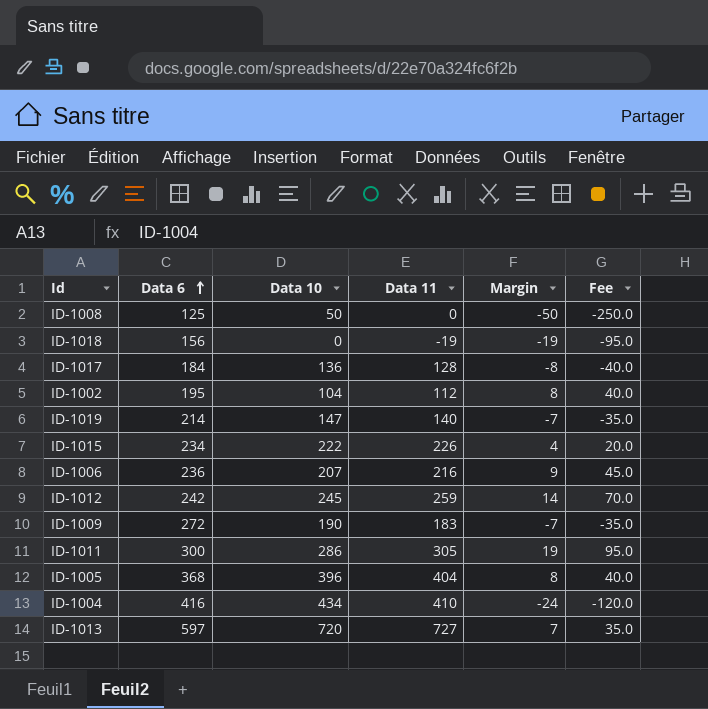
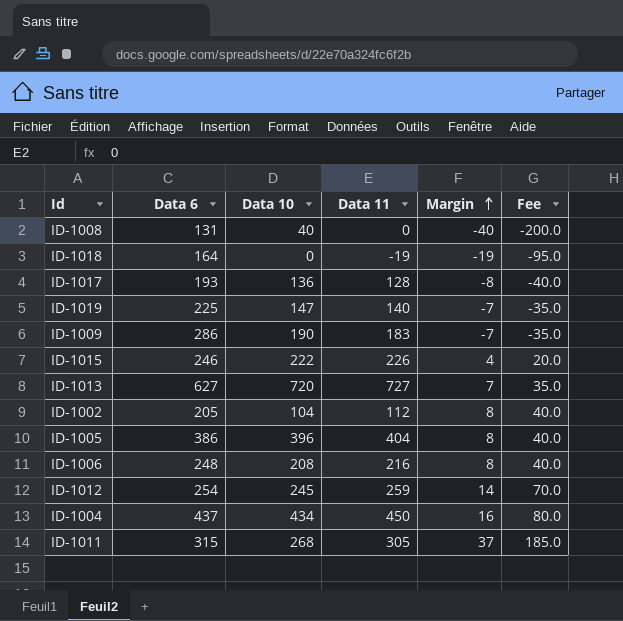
row order: Data 6 ascending -> Margin ascending
ID-1008 | Data 6: 125 -> 131
ID-1008 | Data 10: 50 -> 40
ID-1008 | Margin: -50 -> -40
ID-1008 | Fee: -250.0 -> -200.0
ID-1018 | Data 6: 156 -> 164
ID-1017 | Data 6: 184 -> 193
ID-1019 | Data 6: 214 -> 225
ID-1009 | Data 6: 272 -> 286
ID-1015 | Data 6: 234 -> 246
ID-1013 | Data 6: 597 -> 627
ID-1002 | Data 6: 195 -> 205
ID-1005 | Data 6: 368 -> 386
ID-1006 | Data 6: 236 -> 248
ID-1006 | Data 10: 207 -> 208
ID-1006 | Margin: 9 -> 8
ID-1006 | Fee: 45.0 -> 40.0
ID-1012 | Data 6: 242 -> 254
ID-1004 | Data 6: 416 -> 437
ID-1004 | Data 11: 410 -> 450
ID-1004 | Margin: -24 -> 16
ID-1004 | Fee: -120.0 -> 80.0
ID-1011 | Data 6: 300 -> 315
ID-1011 | Data 10: 286 -> 268
ID-1011 | Margin: 19 -> 37
ID-1011 | Fee: 95.0 -> 185.0

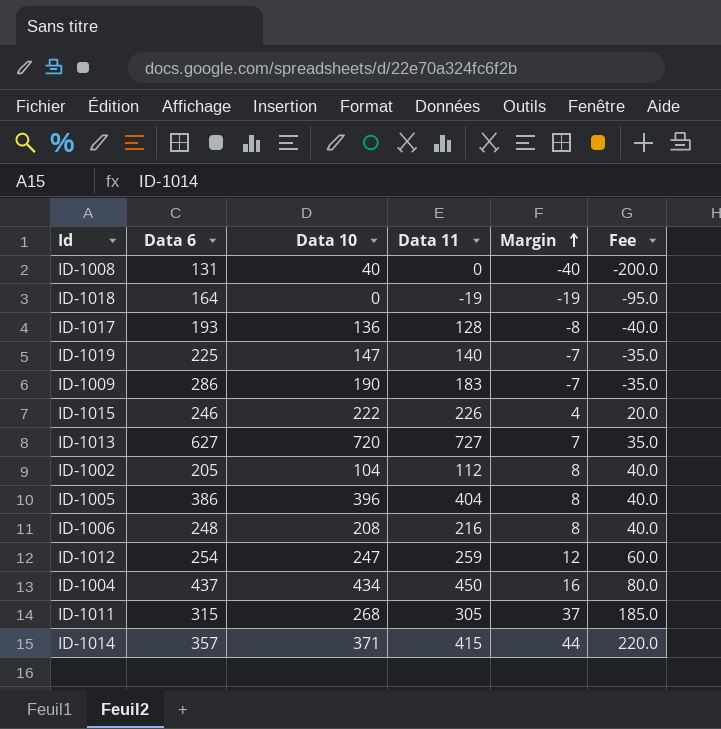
ID-1012 | Data 10: 245 -> 247
ID-1012 | Margin: 14 -> 12
ID-1012 | Fee: 70.0 -> 60.0
row ID-1014: none -> 357 | 371 | 415 | 44 | 220.0

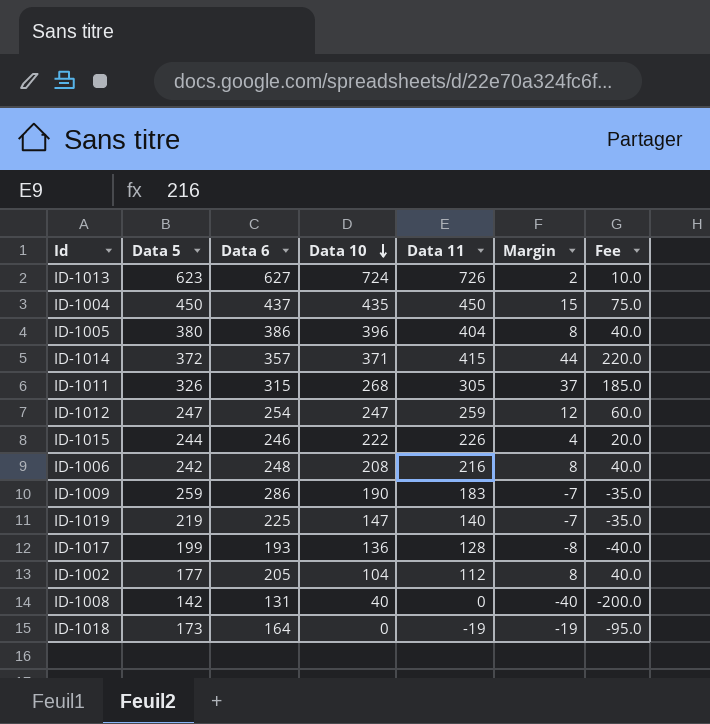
row order: Margin ascending -> Data 10 descending
column Data 5 | position: none -> 2
ID-1013 | Data 10: 720 -> 724
ID-1013 | Data 11: 727 -> 726
ID-1013 | Margin: 7 -> 2
ID-1013 | Fee: 35.0 -> 10.0
ID-1004 | Data 10: 434 -> 435
ID-1004 | Margin: 16 -> 15
ID-1004 | Fee: 80.0 -> 75.0

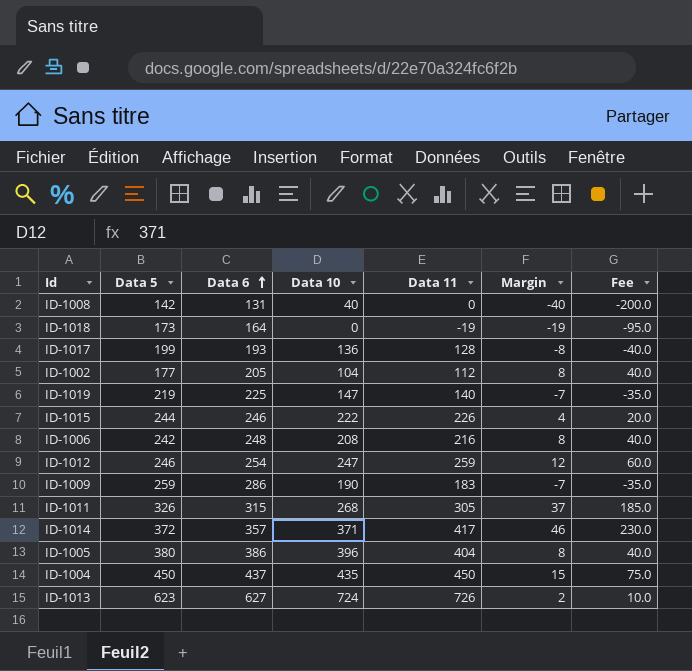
row order: Data 10 descending -> Data 6 ascending
ID-1012 | Data 5: 247 -> 246
ID-1014 | Data 11: 415 -> 417
ID-1014 | Margin: 44 -> 46
ID-1014 | Fee: 220.0 -> 230.0

